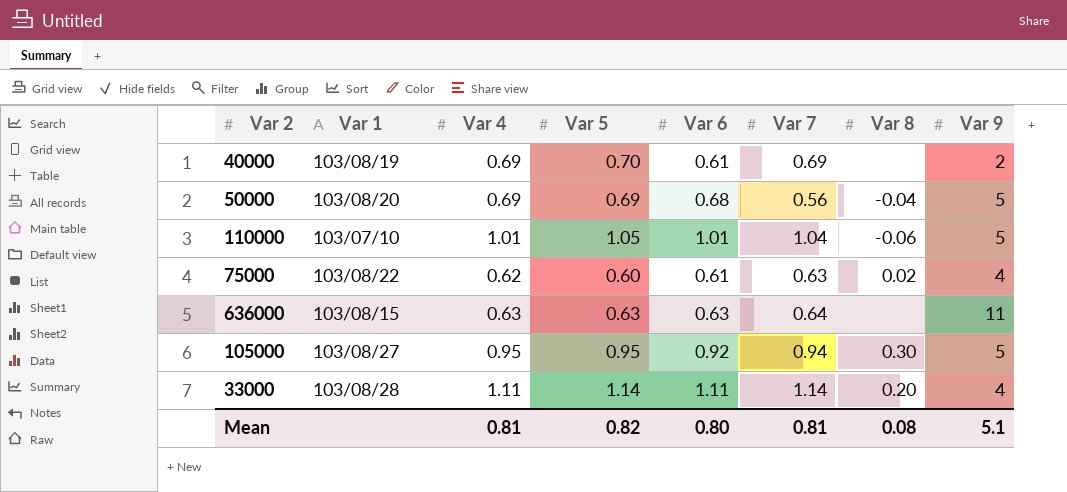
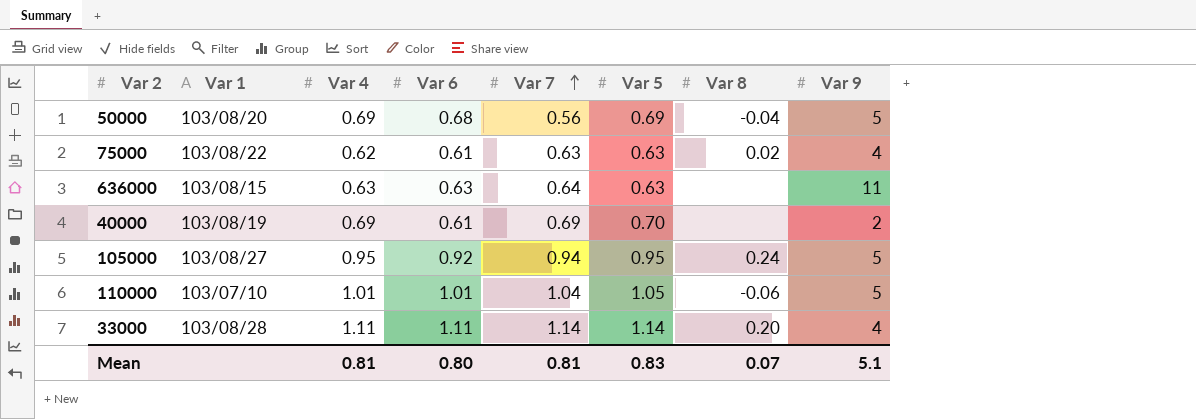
row order: none -> Var 7 ascending
column Var 5 | position: 4 -> 6
75000 | Var 5: 0.60 -> 0.63
105000 | Var 8: 0.30 -> 0.24
Mean | Var 5: 0.82 -> 0.83
Mean | Var 8: 0.08 -> 0.07

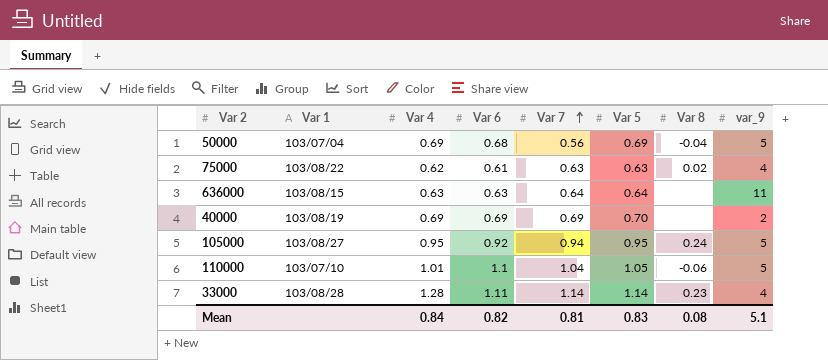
column name: Var 9 -> var_9
50000 | Var 1: 103/08/20 -> 103/07/04
636000 | Var 5: 0.63 -> 0.64
40000 | Var 6: 0.61 -> 0.69
110000 | Var 6: 1.01 -> 1.1
33000 | Var 4: 1.11 -> 1.28
33000 | Var 8: 0.20 -> 0.23
Mean | Var 4: 0.81 -> 0.84
Mean | Var 6: 0.80 -> 0.82
Mean | Var 8: 0.07 -> 0.08

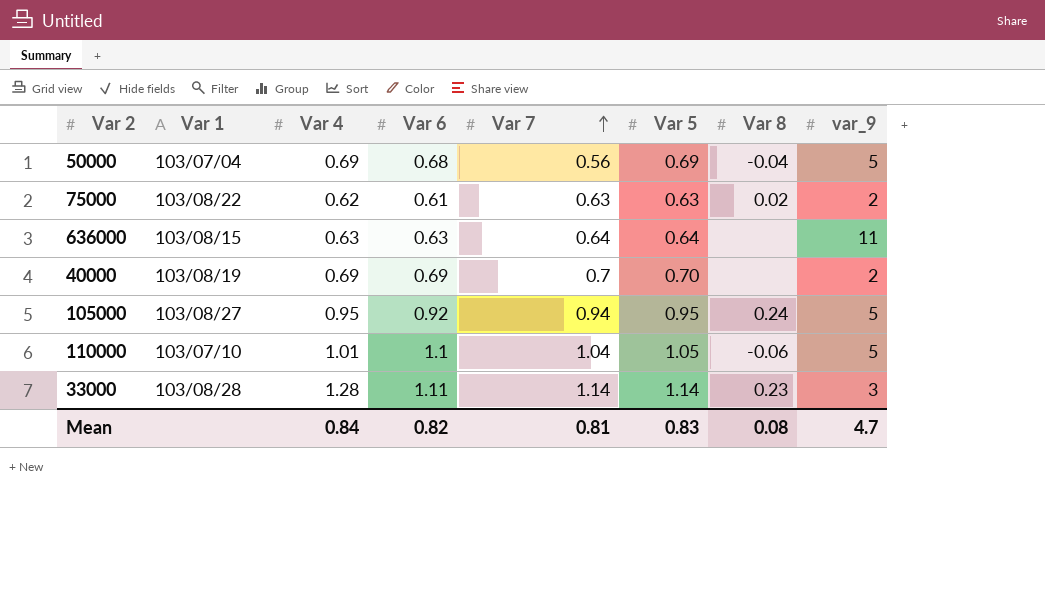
75000 | var_9: 4 -> 2
40000 | Var 7: 0.69 -> 0.7
33000 | var_9: 4 -> 3
Mean | var_9: 5.1 -> 4.7

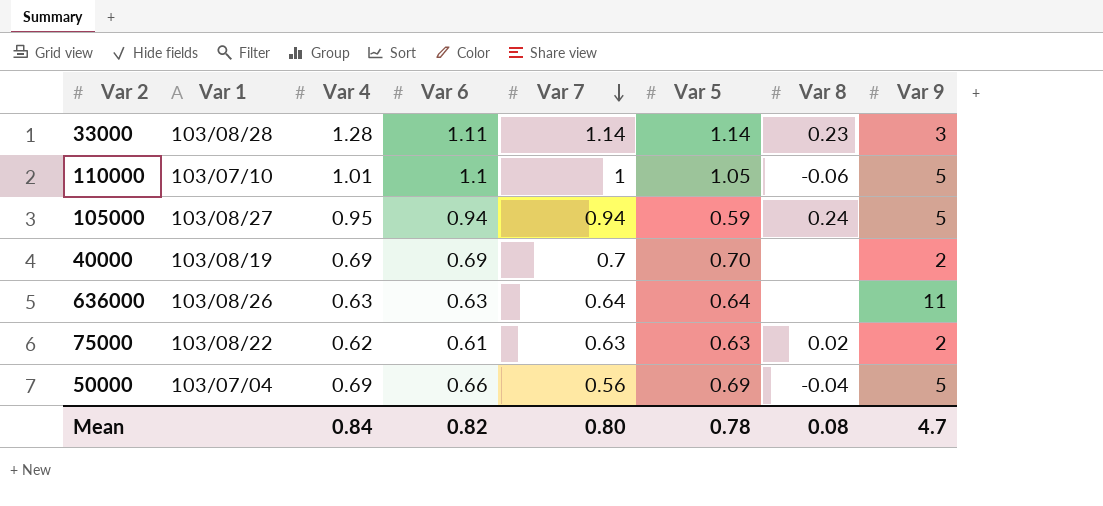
row order: Var 7 ascending -> Var 7 descending
column name: var_9 -> Var 9
110000 | Var 7: 1.04 -> 1
105000 | Var 6: 0.92 -> 0.94
105000 | Var 5: 0.95 -> 0.59
636000 | Var 1: 103/08/15 -> 103/08/26
50000 | Var 6: 0.68 -> 0.66
Mean | Var 7: 0.81 -> 0.80
Mean | Var 5: 0.83 -> 0.78

